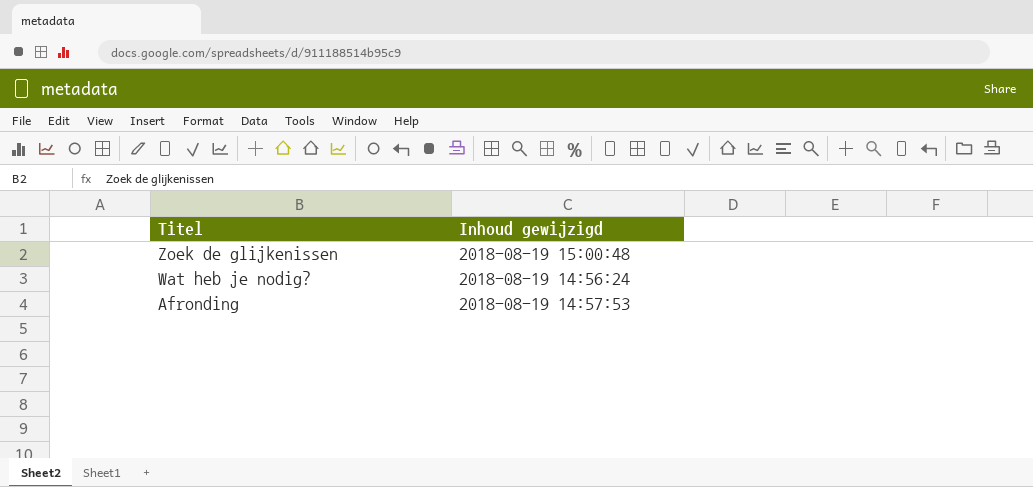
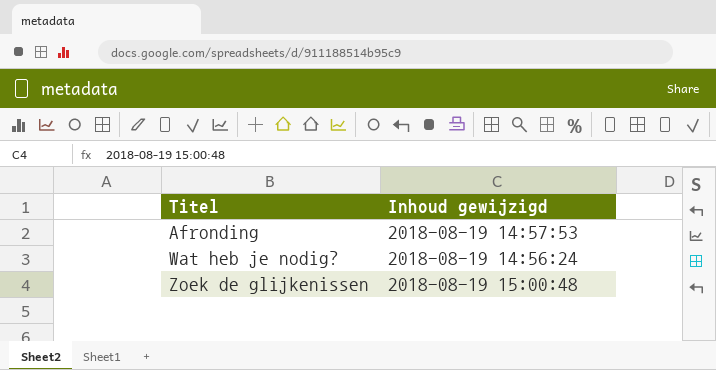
row order: Titel descending -> Titel ascending

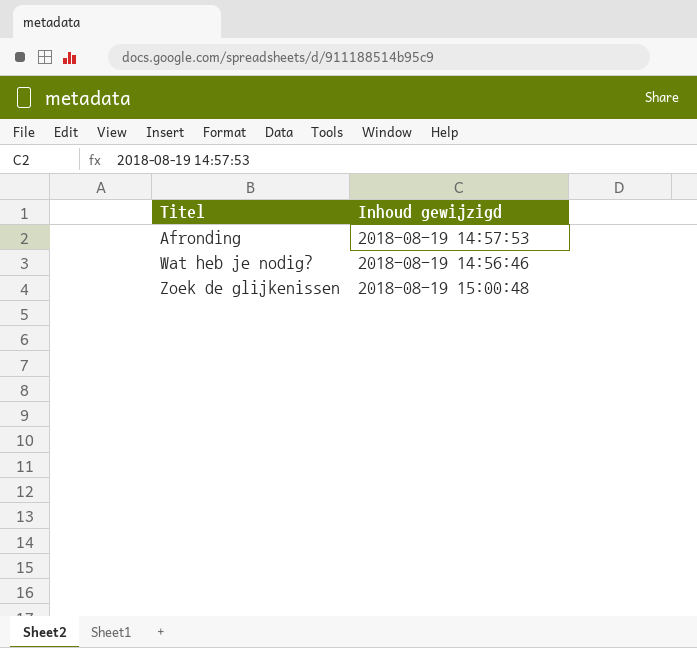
Wat heb je nodig? | Inhoud gewijzigd: 2018-08-19 14:56:24 -> 2018-08-19 14:56:46

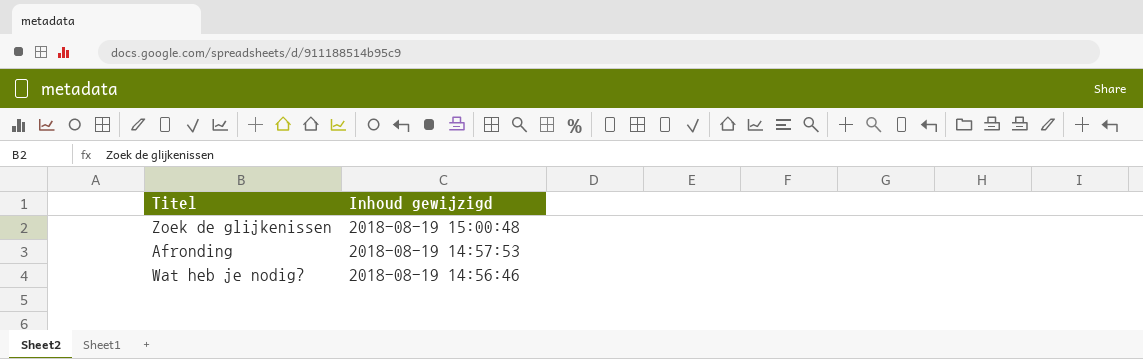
row order: Titel ascending -> Inhoud gewijzigd descending

